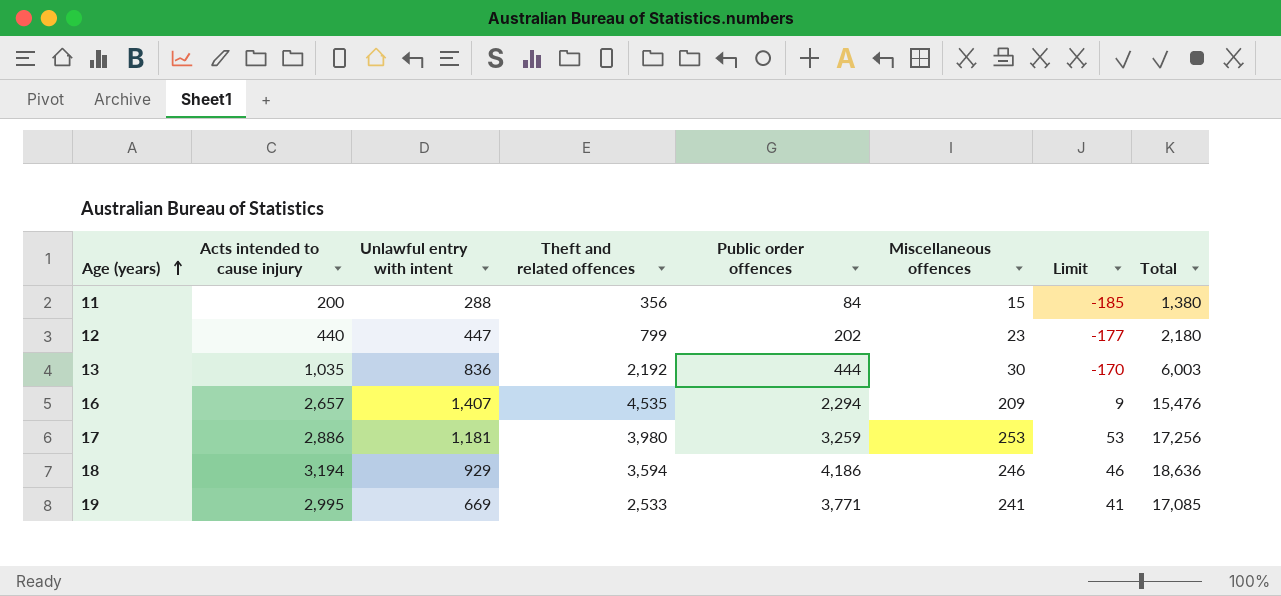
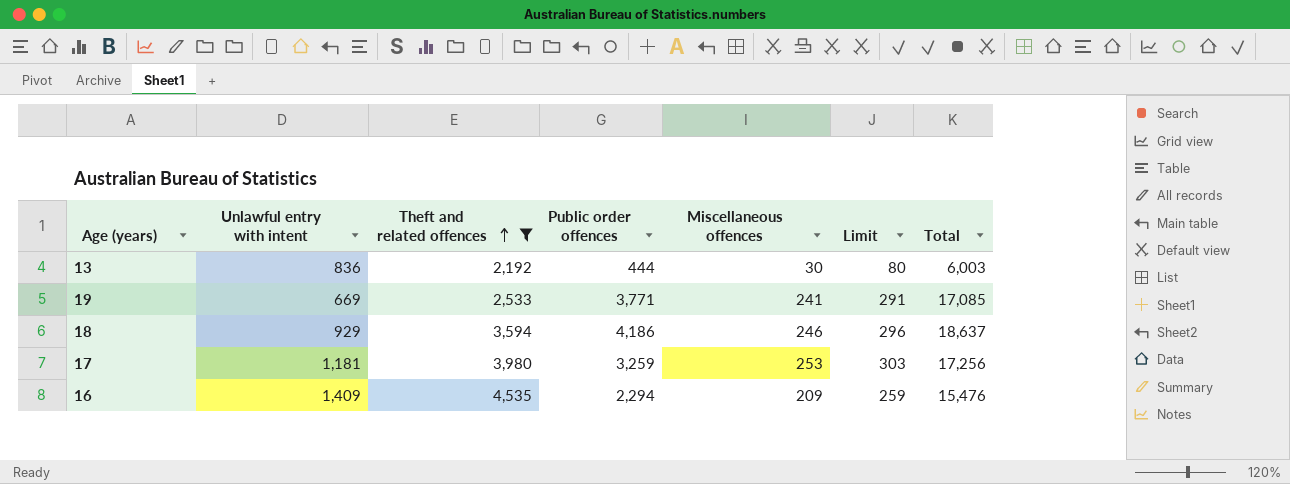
filter: none -> Theft and related offences >= 2,192
row order: Age (years) ascending -> Theft and related offences ascending
column Acts intended to cause injury | position: 2 -> none
column Limit | formula: [Miscellaneous offences] - 200 -> [Miscellaneous offences] + 50
18 | Total: 18,636 -> 18,637
16 | Unlawful entry with intent: 1,407 -> 1,409

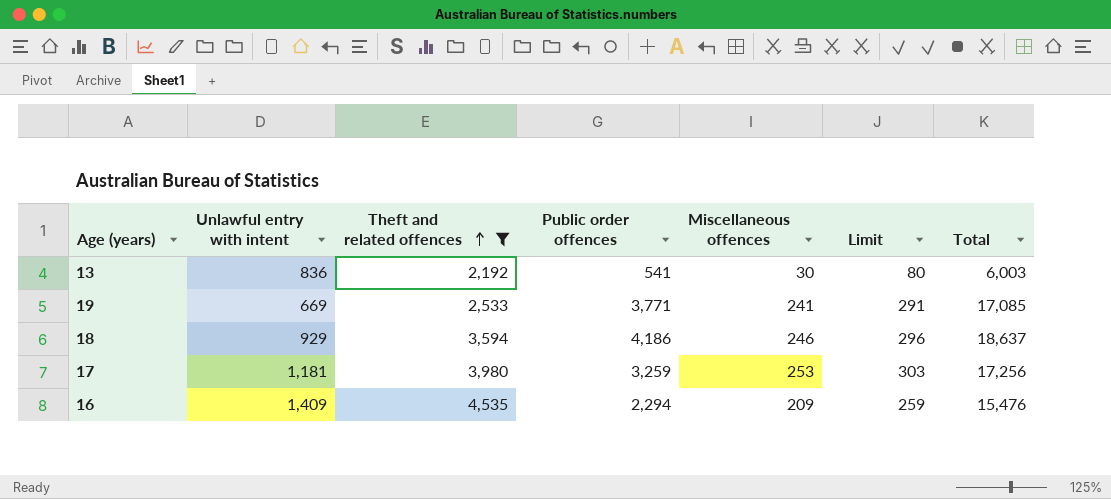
13 | Public order offences: 444 -> 541

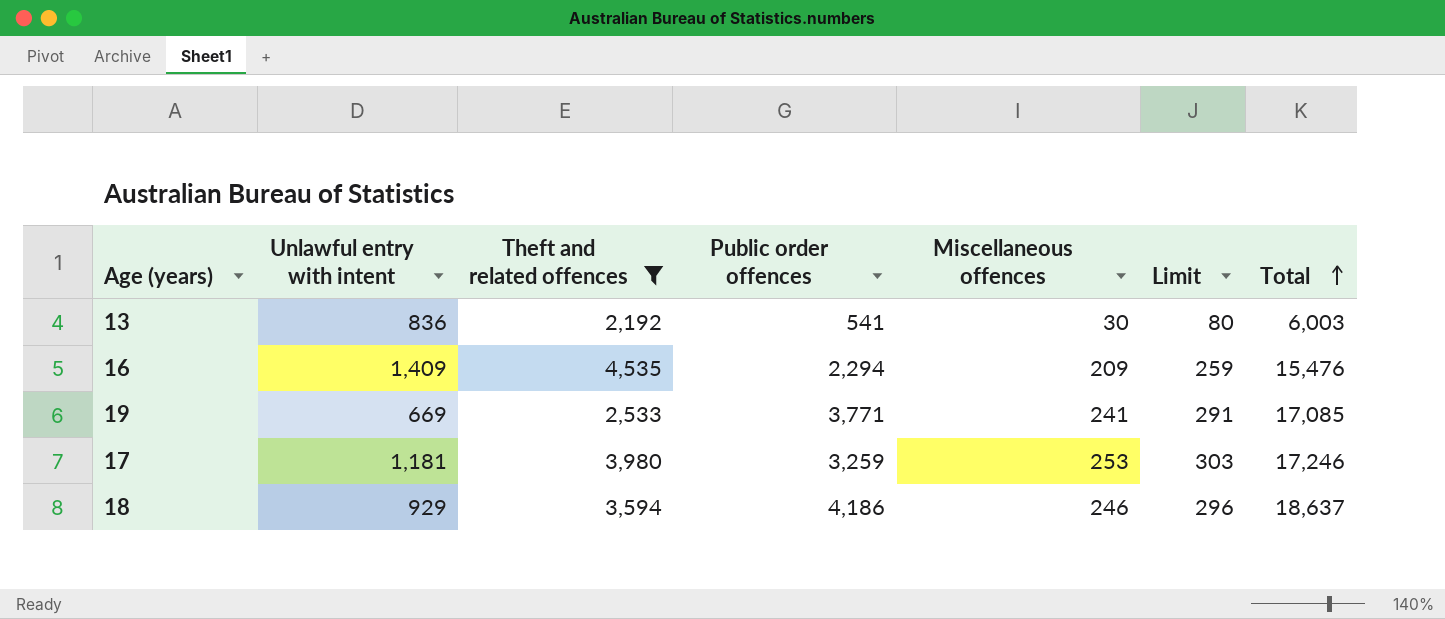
row order: Theft and related offences ascending -> Total ascending
17 | Total: 17,256 -> 17,246

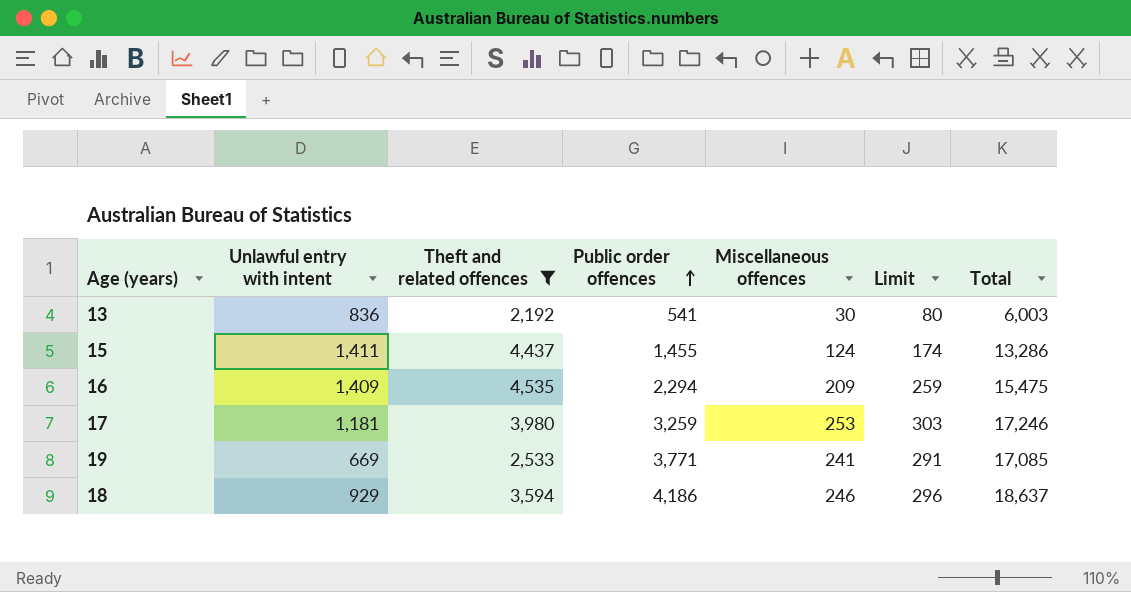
row order: Total ascending -> Public order offences ascending
row 15: none -> 1,411 | 4,437 | 1,455 | 124 | 174 | 13,286
16 | Total: 15,476 -> 15,475

